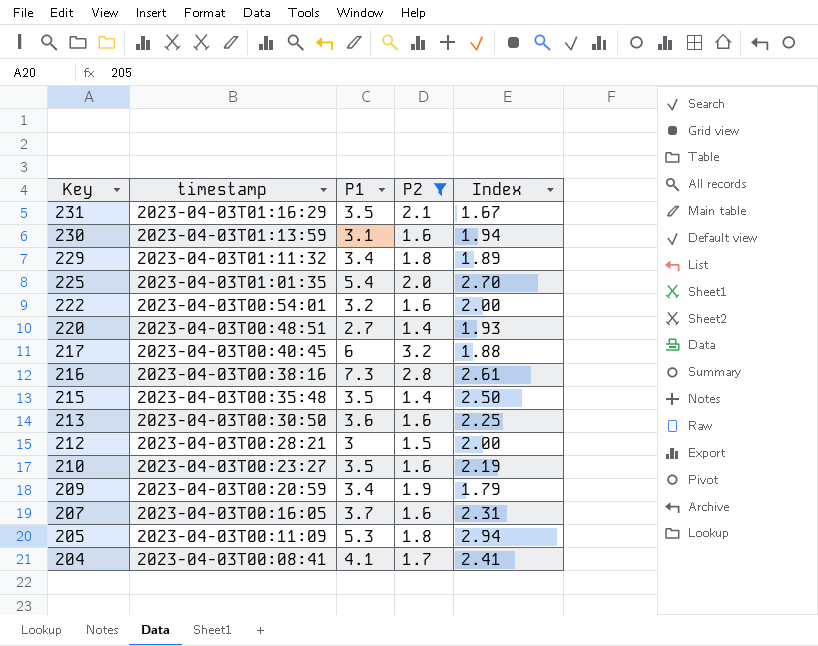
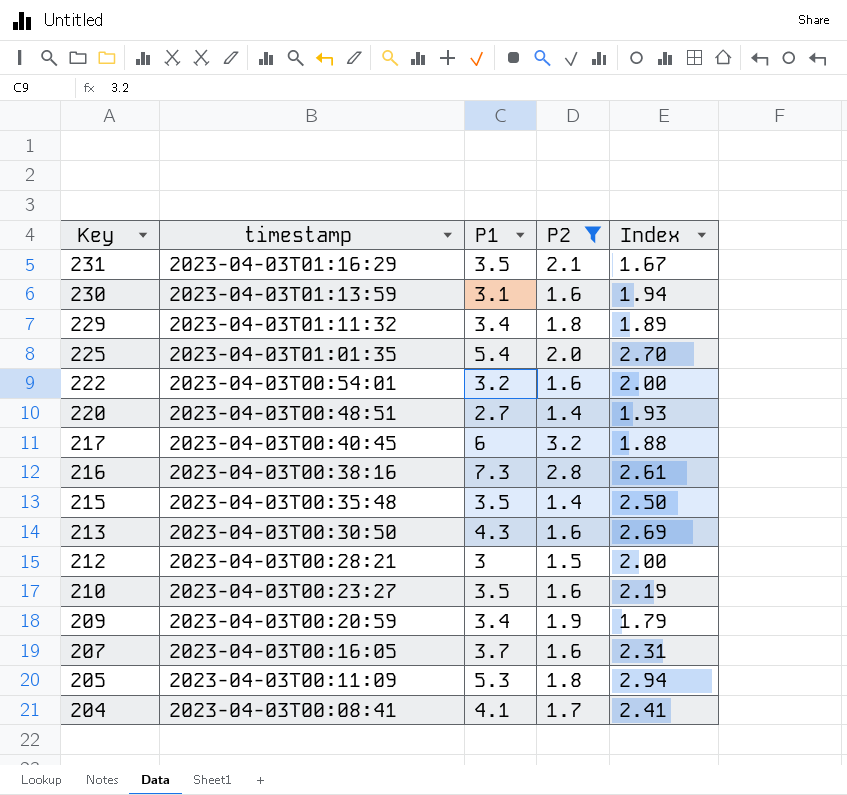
213 | P1: 3.6 -> 4.3
213 | Index: 2.25 -> 2.69

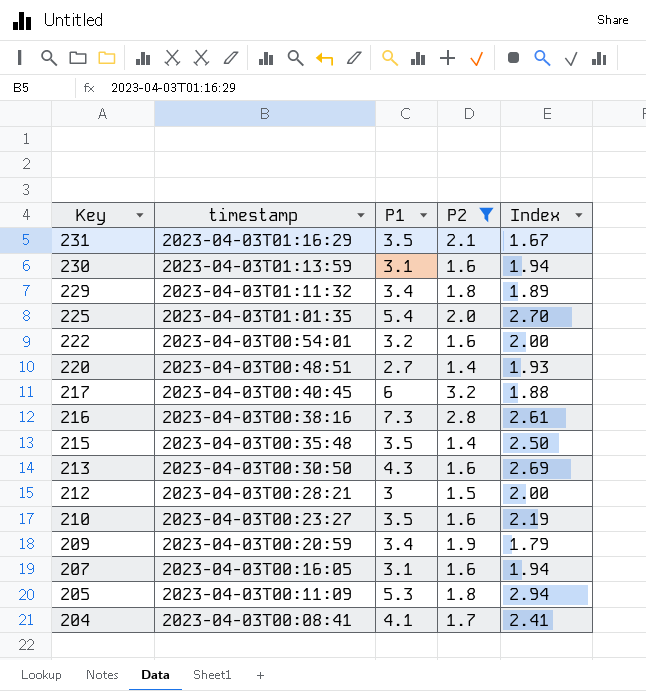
207 | P1: 3.7 -> 3.1
207 | Index: 2.31 -> 1.94

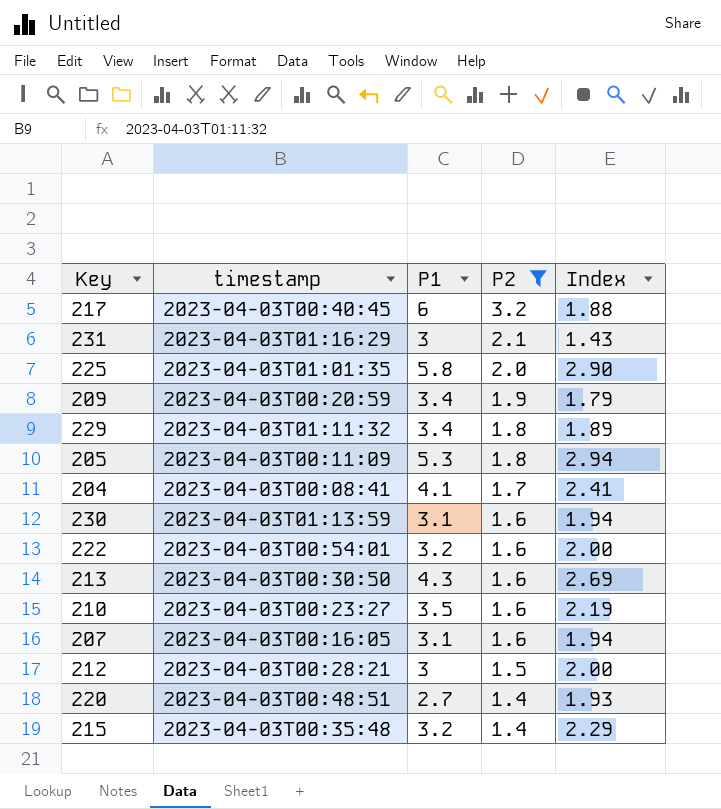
row order: Key descending -> P2 descending
row 216: 2023-04-03T00:38:16 | 7.3 | 2.8 | 2.61 -> none
231 | P1: 3.5 -> 3
231 | Index: 1.67 -> 1.43
225 | P1: 5.4 -> 5.8
225 | Index: 2.70 -> 2.90
215 | P1: 3.5 -> 3.2
215 | Index: 2.50 -> 2.29

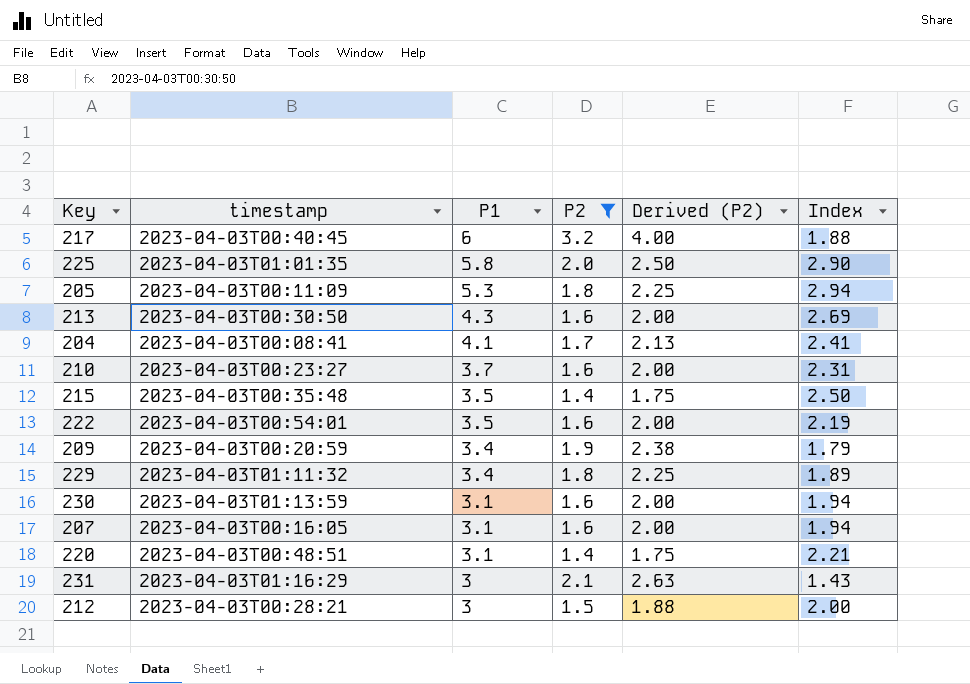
row order: P2 descending -> P1 descending
column Derived (P2) | formula: none -> [P2] * 1.25
210 | P1: 3.5 -> 3.7
210 | Index: 2.19 -> 2.31
215 | P1: 3.2 -> 3.5
215 | Index: 2.29 -> 2.50
222 | P1: 3.2 -> 3.5
222 | Index: 2.00 -> 2.19
220 | P1: 2.7 -> 3.1
220 | Index: 1.93 -> 2.21

